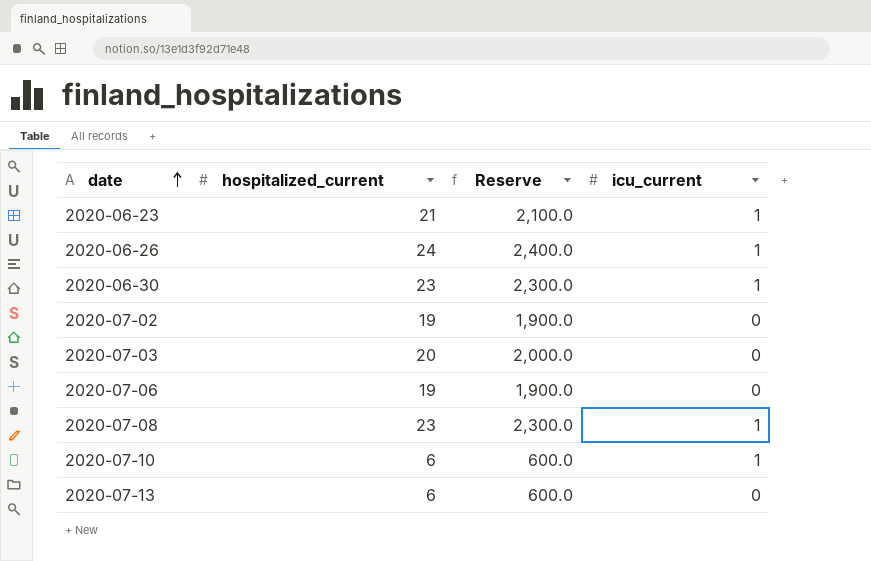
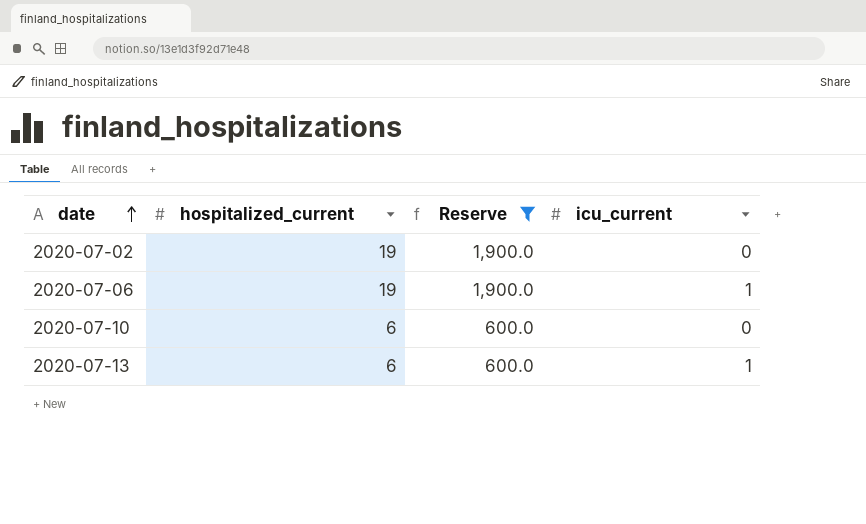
filter: none -> Reserve <= 1,900.0
2020-07-06 | icu_current: 0 -> 1
2020-07-10 | icu_current: 1 -> 0
2020-07-13 | icu_current: 0 -> 1

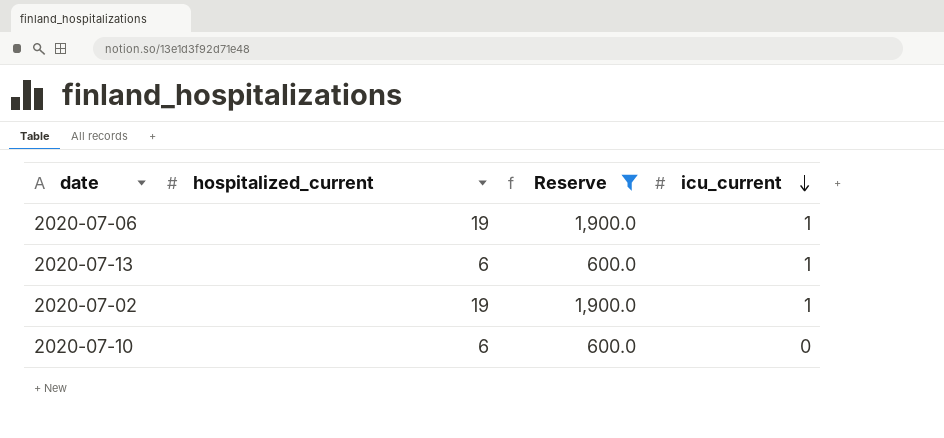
row order: date ascending -> icu_current descending
2020-07-02 | icu_current: 0 -> 1

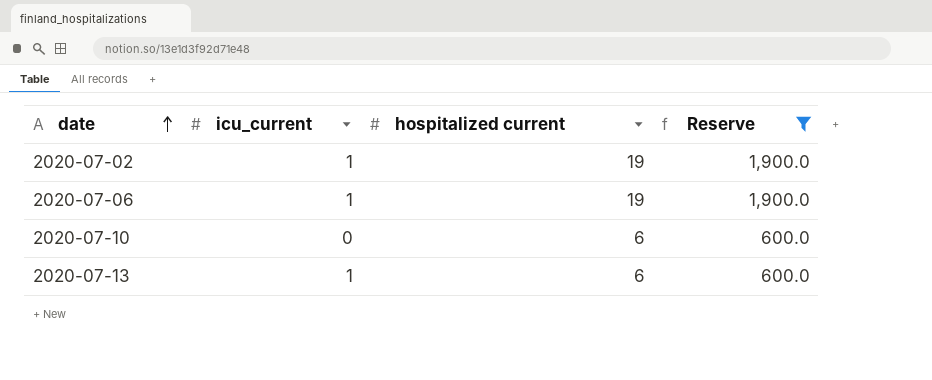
row order: icu_current descending -> date ascending
column icu_current | position: 4 -> 2
column name: hospitalized_current -> hospitalized current

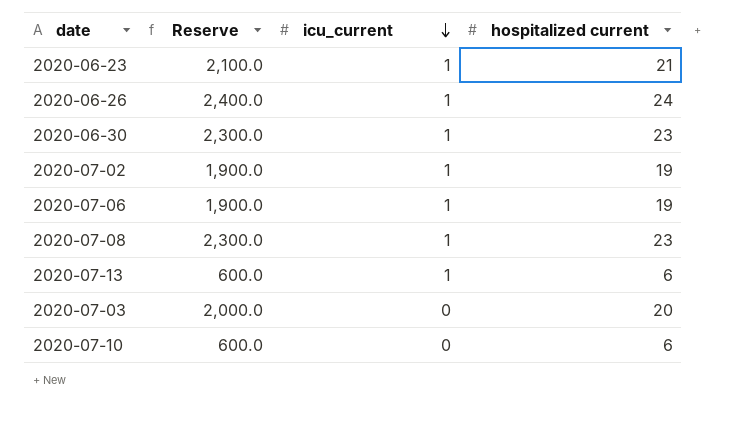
filter: Reserve <= 1,900.0 -> none
row order: date ascending -> icu_current descending
column Reserve | position: 4 -> 2

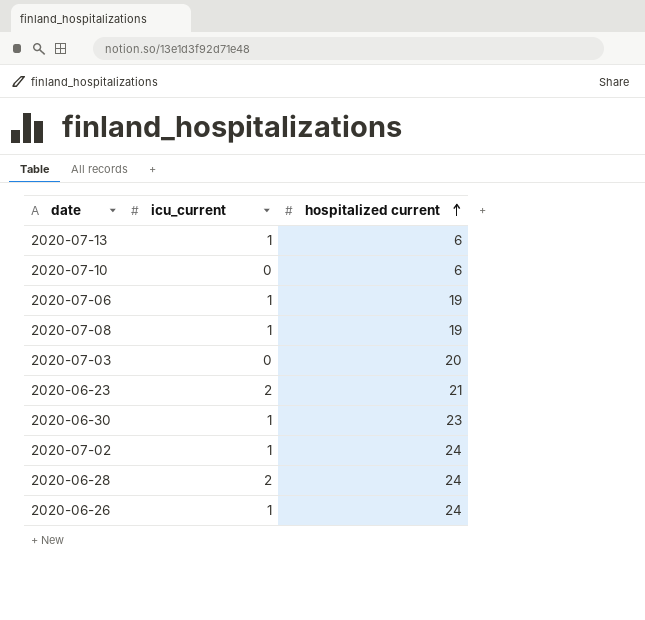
row order: icu_current descending -> hospitalized current ascending
column Reserve | formula: [hospitalized current] * 100 -> none
2020-07-08 | hospitalized current: 23 -> 19
2020-06-23 | icu_current: 1 -> 2
2020-07-02 | hospitalized current: 19 -> 24
row 2020-06-28: none -> 2 | 24

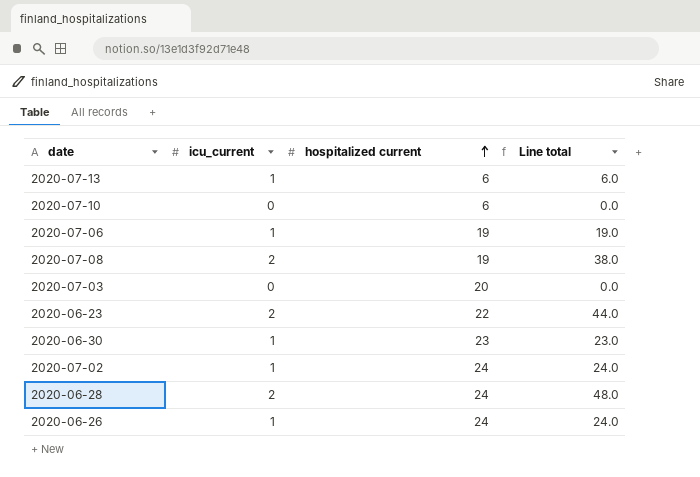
column Line total | formula: none -> [icu_current] * [hospitalized current]
2020-07-08 | icu_current: 1 -> 2
2020-06-23 | hospitalized current: 21 -> 22

